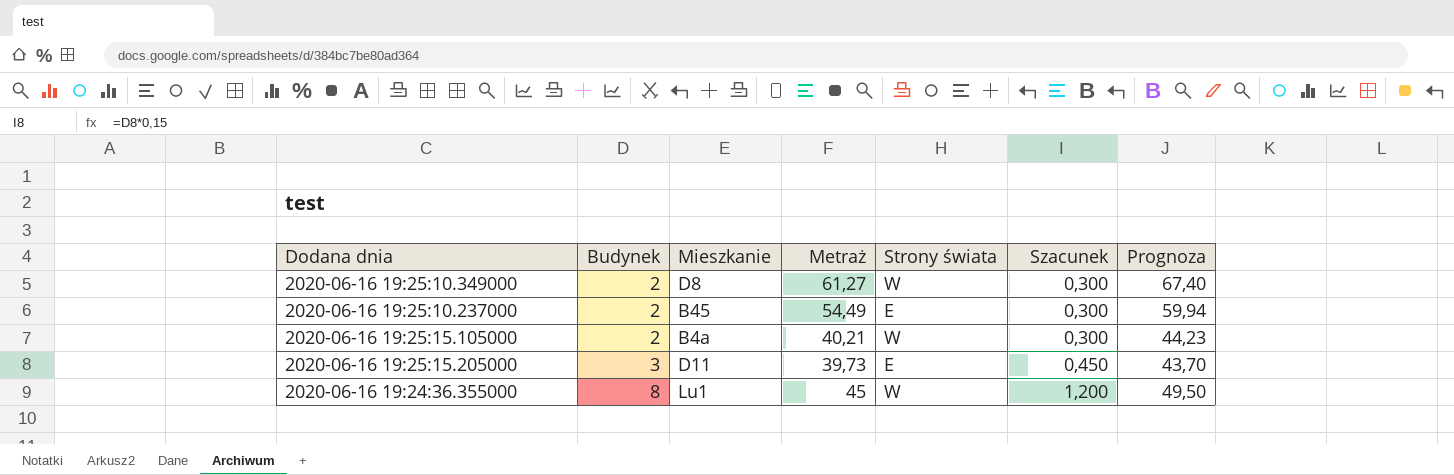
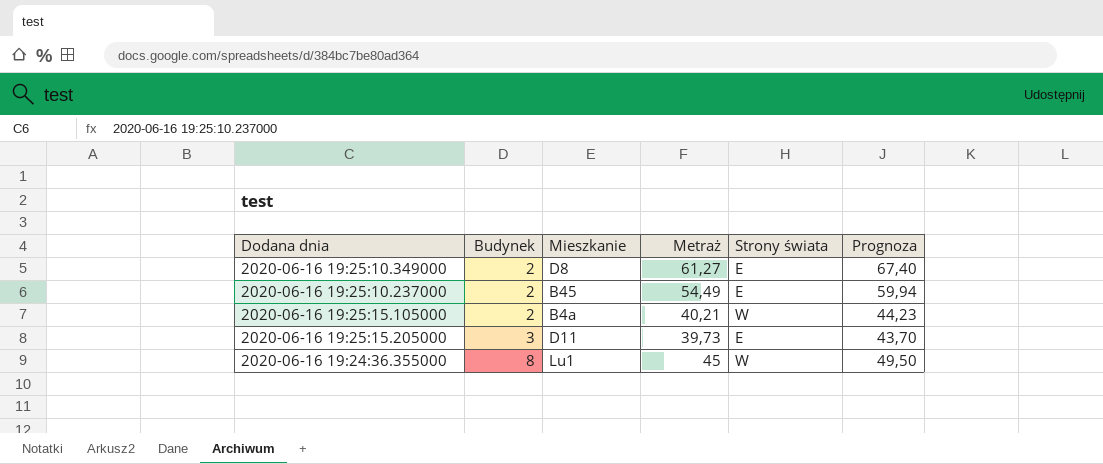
column Szacunek | formula: [Budynek] * 0,15 -> none
2020-06-16 19:25:10.349000 | Strony świata: W -> E

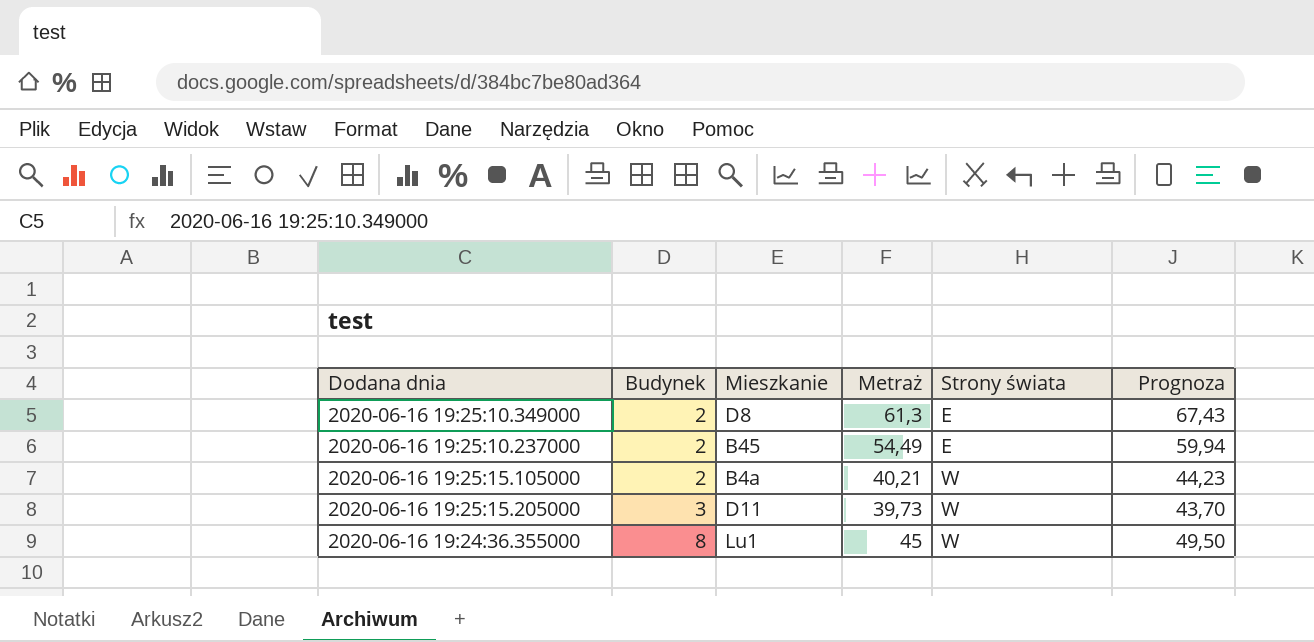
2020-06-16 19:25:10.349000 | Metraż: 61,27 -> 61,3
2020-06-16 19:25:10.349000 | Prognoza: 67,40 -> 67,43
2020-06-16 19:25:15.205000 | Strony świata: E -> W

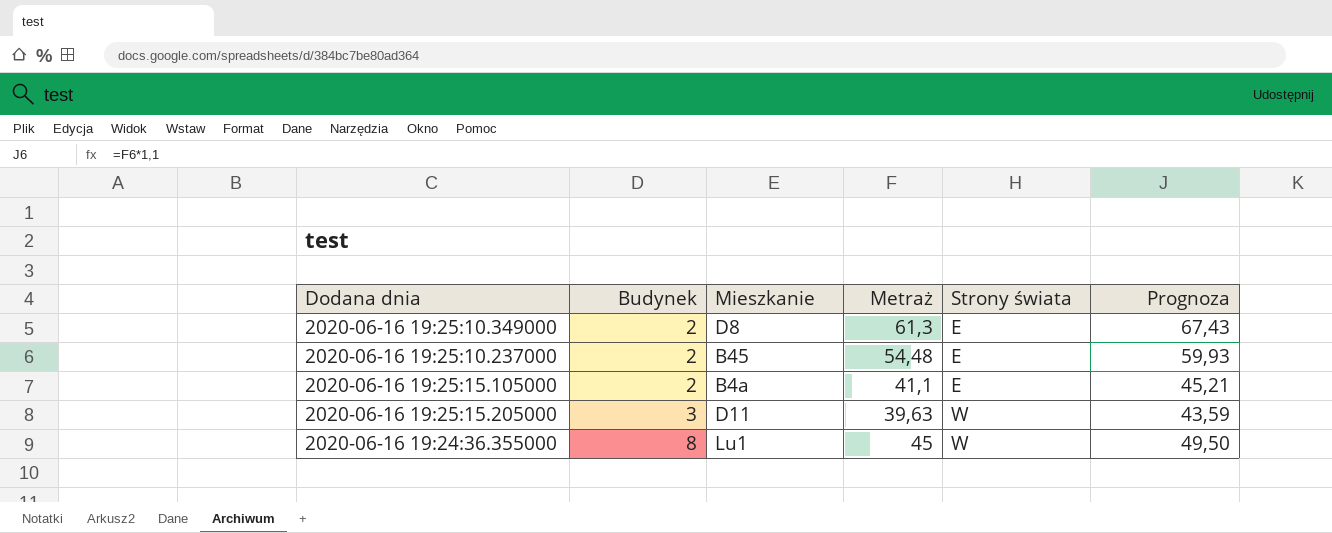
2020-06-16 19:25:10.237000 | Metraż: 54,49 -> 54,48
2020-06-16 19:25:10.237000 | Prognoza: 59,94 -> 59,93
2020-06-16 19:25:15.105000 | Metraż: 40,21 -> 41,1
2020-06-16 19:25:15.105000 | Strony świata: W -> E
2020-06-16 19:25:15.105000 | Prognoza: 44,23 -> 45,21
2020-06-16 19:25:15.205000 | Metraż: 39,73 -> 39,63
2020-06-16 19:25:15.205000 | Prognoza: 43,70 -> 43,59

